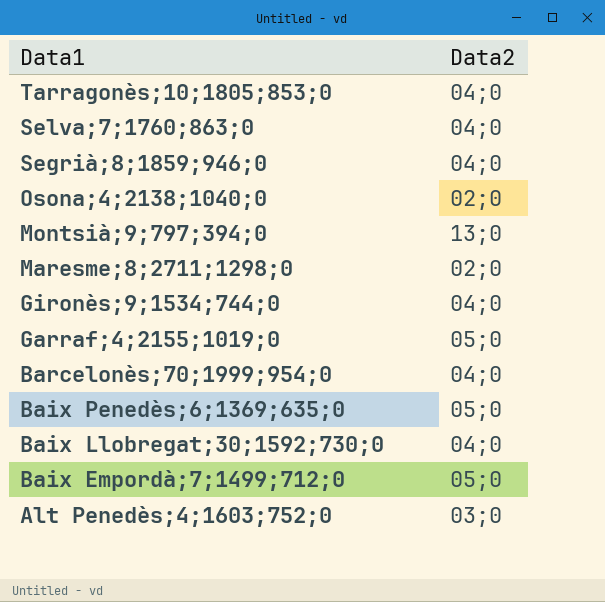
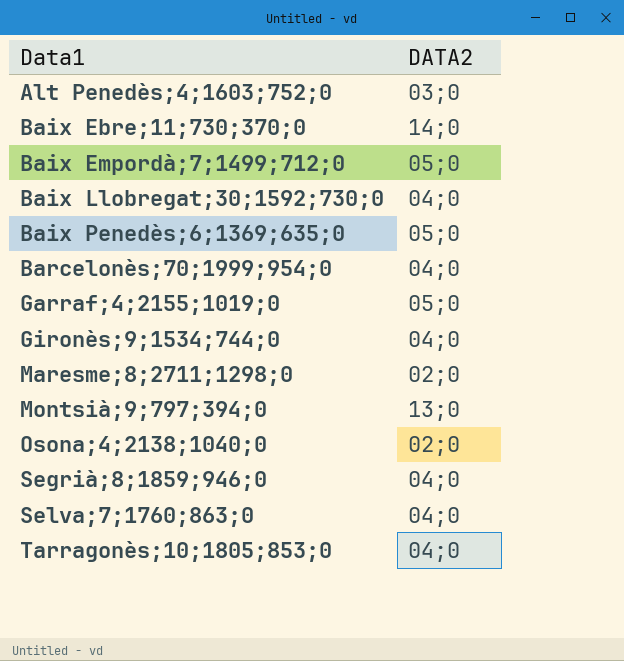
row order: Data1 descending -> Data1 ascending
column name: Data2 -> DATA2
row Baix Ebre;11;730;370;0: none -> 14;0

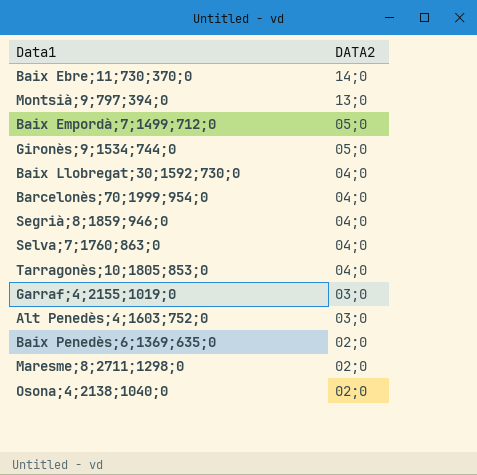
row order: Data1 ascending -> DATA2 descending
Gironès;9;1534;744;0 | DATA2: 04;0 -> 05;0
Garraf;4;2155;1019;0 | DATA2: 05;0 -> 03;0
Baix Penedès;6;1369;635;0 | DATA2: 05;0 -> 02;0

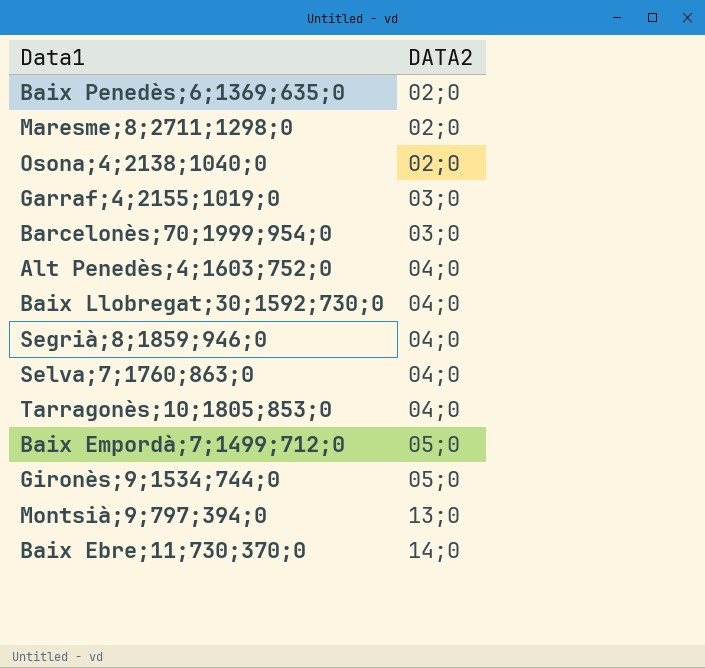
row order: DATA2 descending -> DATA2 ascending
Barcelonès;70;1999;954;0 | DATA2: 04;0 -> 03;0
Alt Penedès;4;1603;752;0 | DATA2: 03;0 -> 04;0

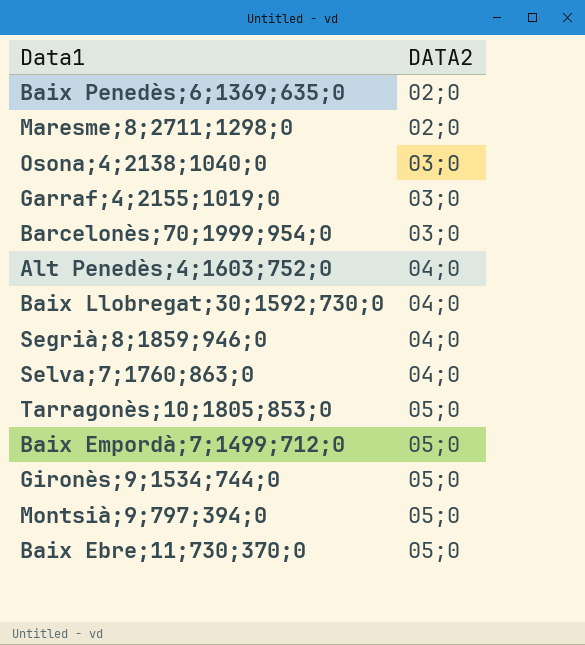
Osona;4;2138;1040;0 | DATA2: 02;0 -> 03;0
Tarragonès;10;1805;853;0 | DATA2: 04;0 -> 05;0
Montsià;9;797;394;0 | DATA2: 13;0 -> 05;0
Baix Ebre;11;730;370;0 | DATA2: 14;0 -> 05;0

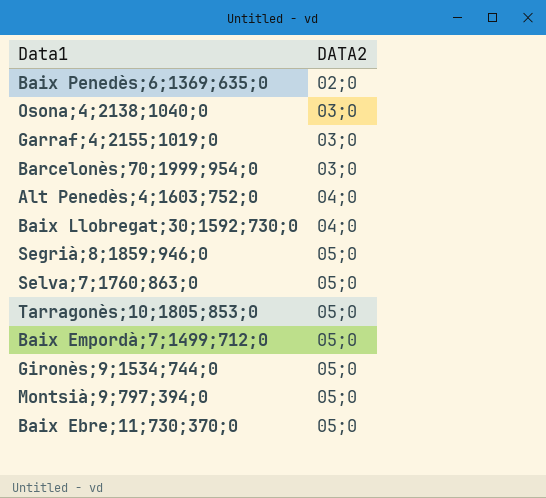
row Maresme;8;2711;1298;0: 02;0 -> none
Segrià;8;1859;946;0 | DATA2: 04;0 -> 05;0
Selva;7;1760;863;0 | DATA2: 04;0 -> 05;0

